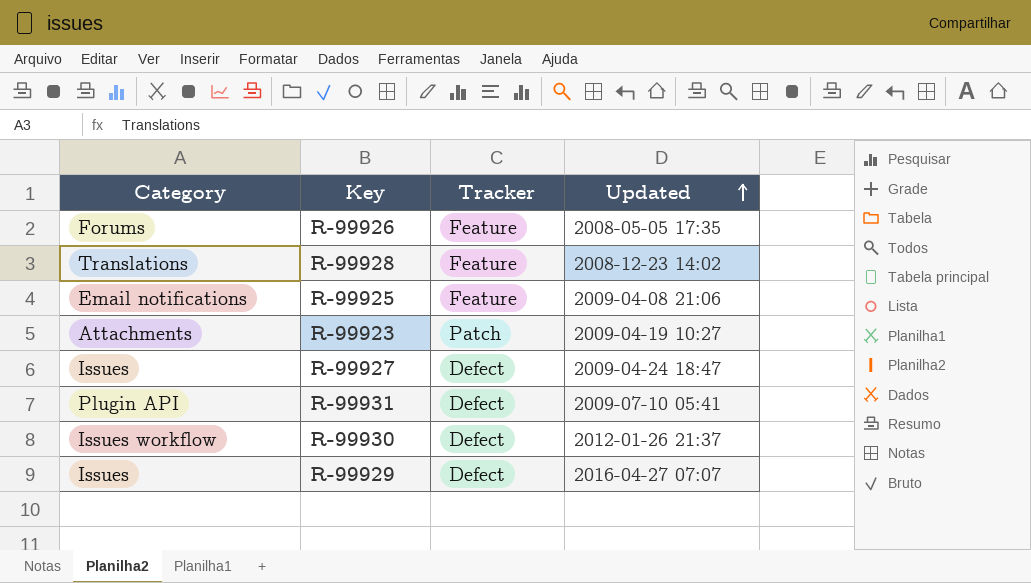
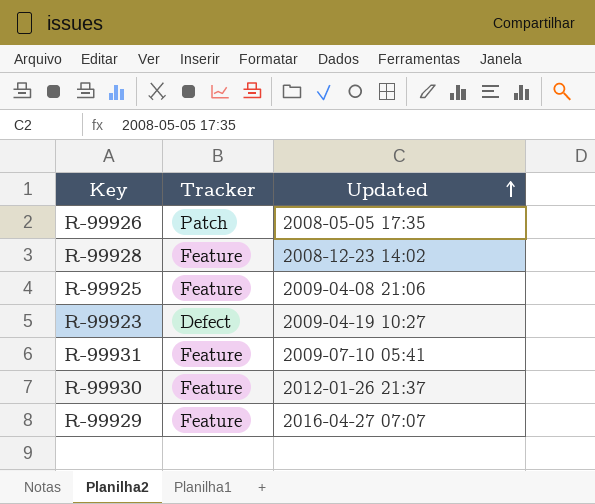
column Category | position: 1 -> none
row R-99927: Issues | Defect | 2009-04-24 18:47 -> none
R-99926 | Tracker: Feature -> Patch
R-99923 | Tracker: Patch -> Defect
R-99931 | Tracker: Defect -> Feature
R-99930 | Tracker: Defect -> Feature
R-99929 | Tracker: Defect -> Feature

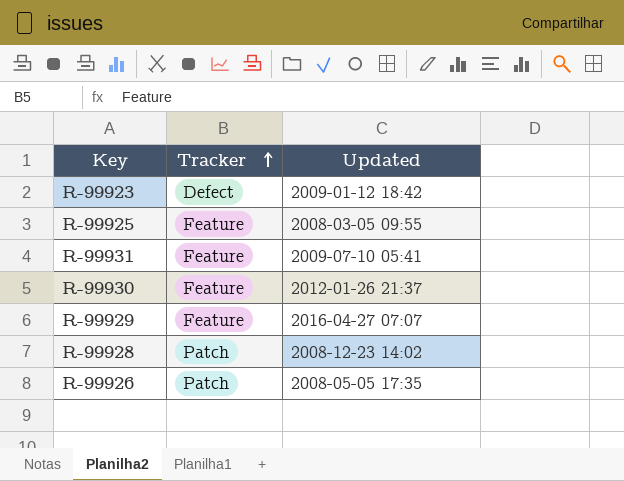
row order: Updated ascending -> Tracker ascending
R-99923 | Updated: 2009-04-19 10:27 -> 2009-01-12 18:42
R-99925 | Updated: 2009-04-08 21:06 -> 2008-03-05 09:55
R-99928 | Tracker: Feature -> Patch

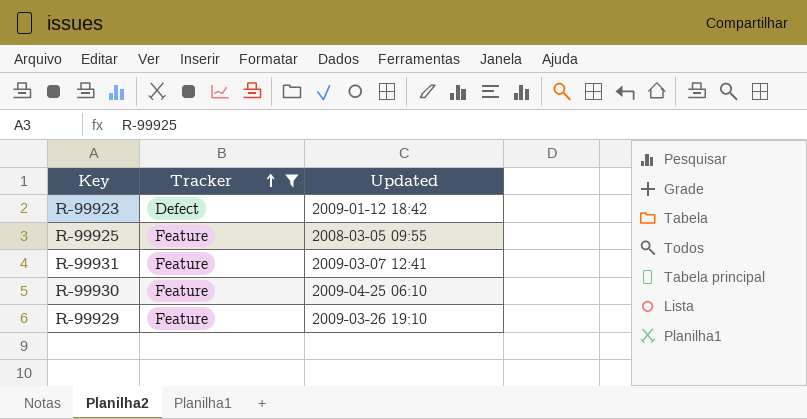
filter: none -> Tracker != Patch
R-99931 | Updated: 2009-07-10 05:41 -> 2009-03-07 12:41
R-99930 | Updated: 2012-01-26 21:37 -> 2009-04-25 06:10
R-99929 | Updated: 2016-04-27 07:07 -> 2009-03-26 19:10

